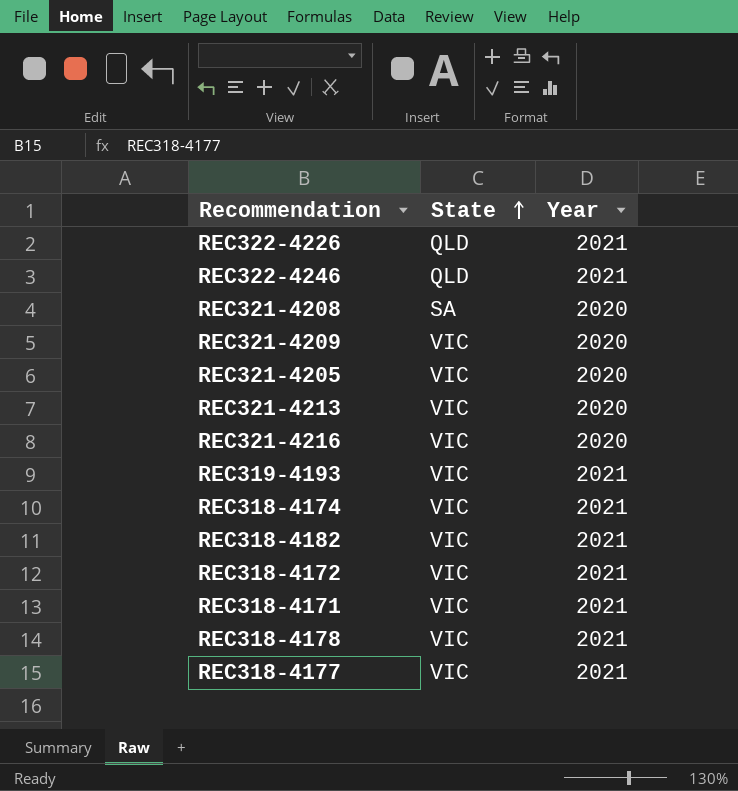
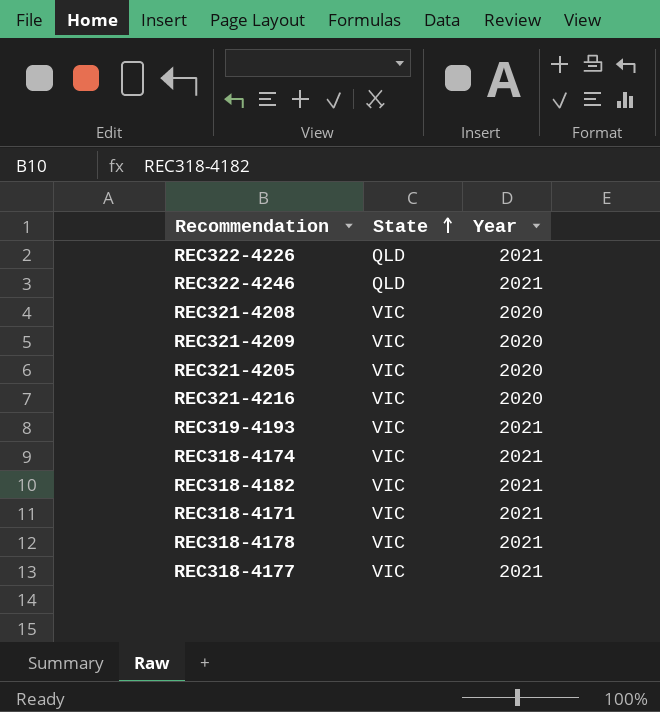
row REC321-4213: VIC | 2020 -> none
row REC318-4172: VIC | 2021 -> none
REC321-4208 | State: SA -> VIC

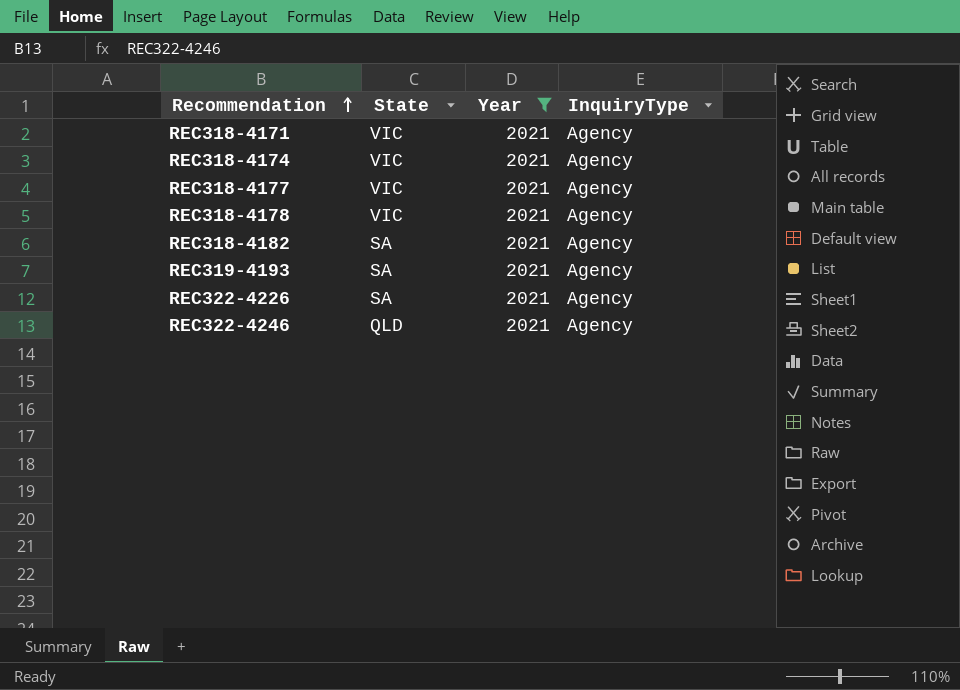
filter: none -> Year = 2021
row order: State ascending -> Recommendation ascending
column InquiryType | position: none -> 4
REC318-4182 | State: VIC -> SA
REC319-4193 | State: VIC -> SA
REC322-4226 | State: QLD -> SA

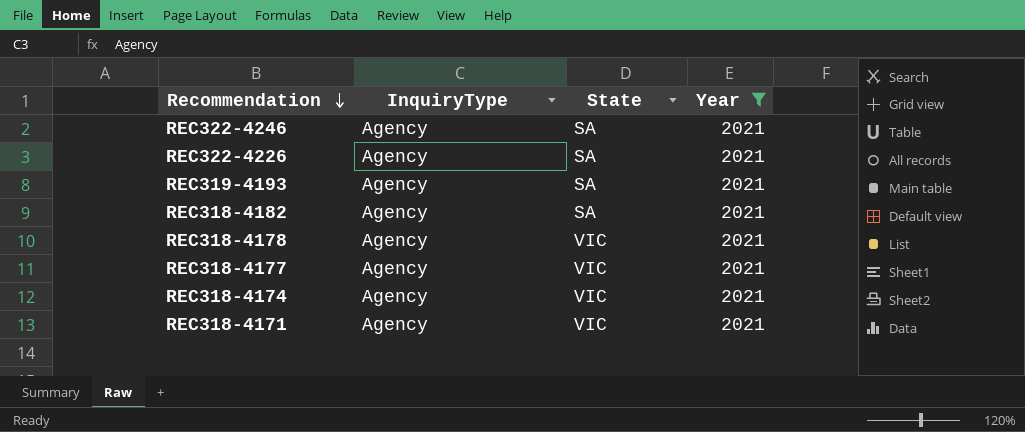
row order: Recommendation ascending -> Recommendation descending
column InquiryType | position: 4 -> 2
REC322-4246 | State: QLD -> SA

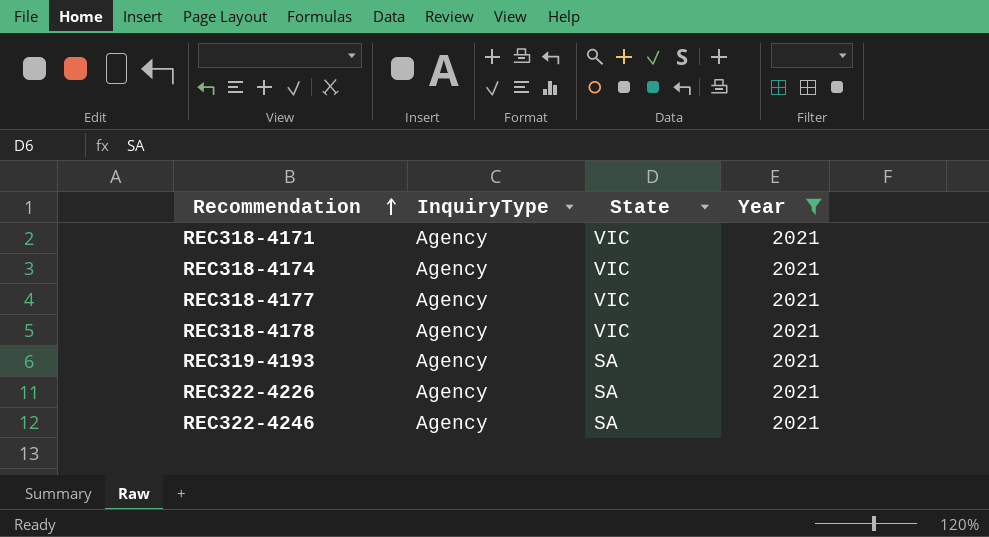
row order: Recommendation descending -> Recommendation ascending
row REC318-4182: Agency | SA | 2021 -> none

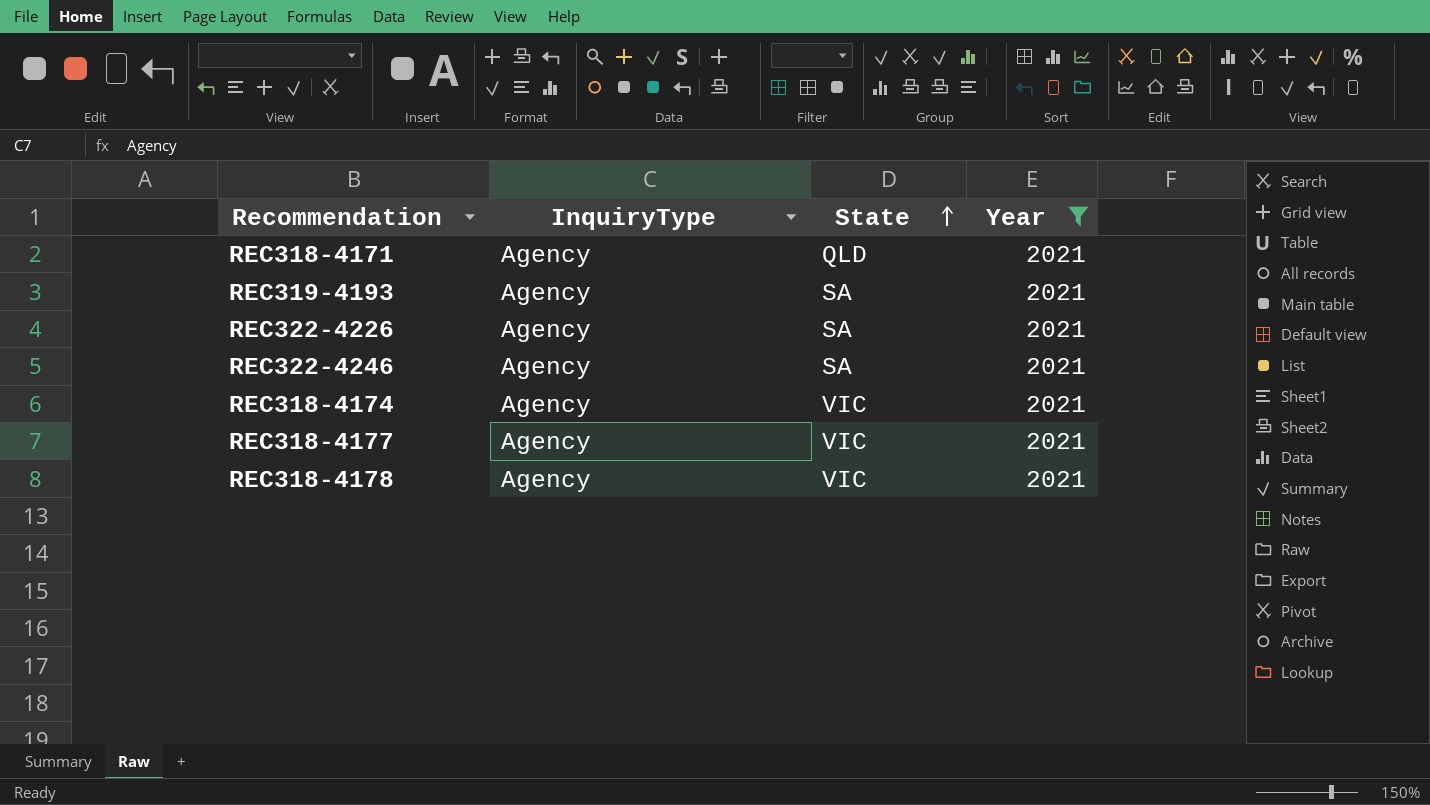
row order: Recommendation ascending -> State ascending
REC318-4171 | State: VIC -> QLD

